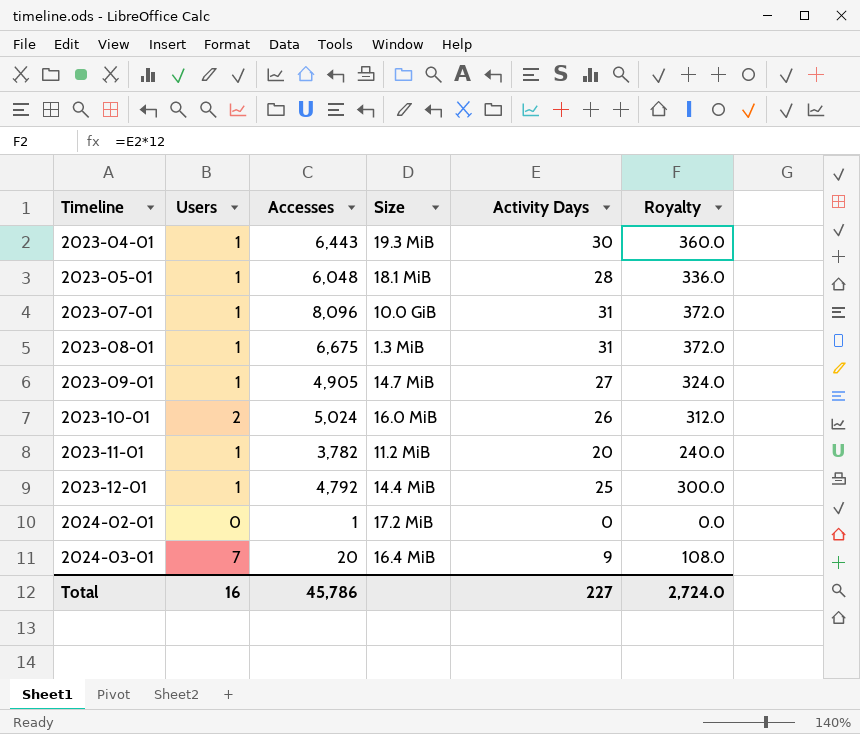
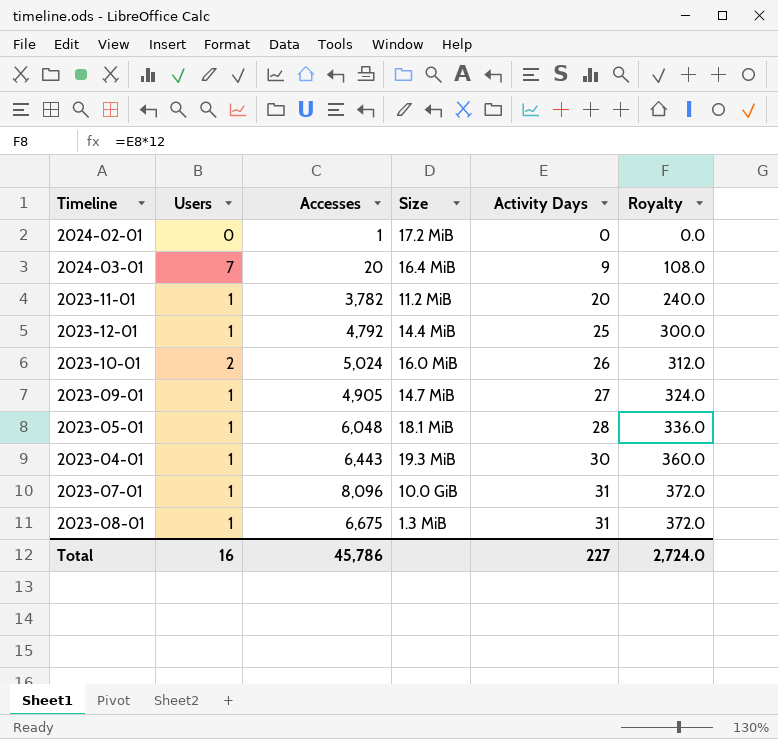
row order: Timeline ascending -> Activity Days ascending

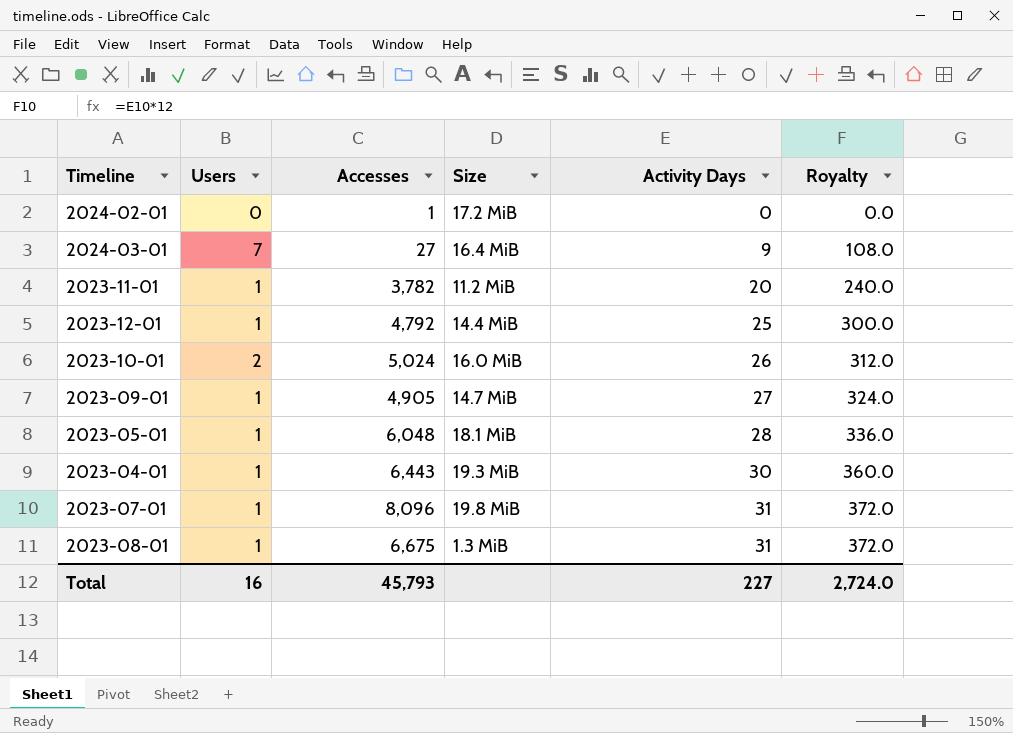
2024-03-01 | Accesses: 20 -> 27
2023-07-01 | Size: 10.0 GiB -> 19.8 MiB
Total | Accesses: 45,786 -> 45,793

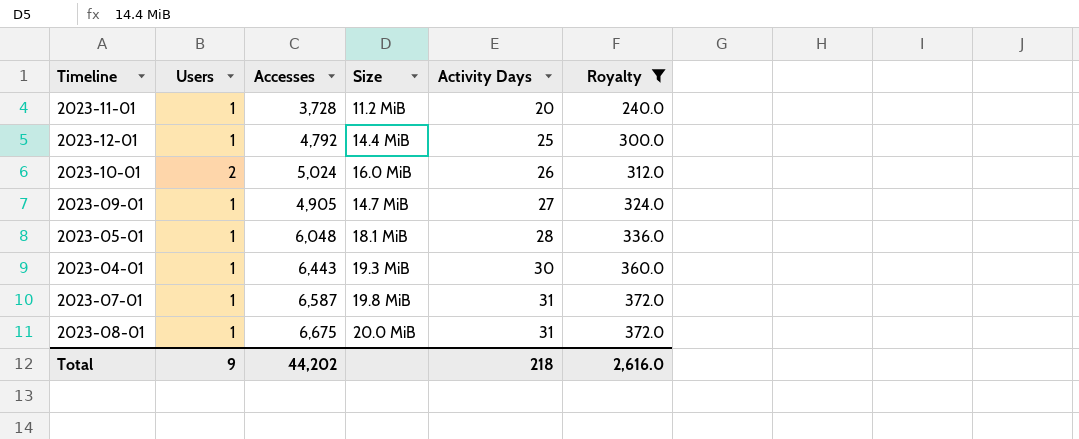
filter: none -> Royalty >= 240.0
2023-11-01 | Accesses: 3,782 -> 3,728
2023-07-01 | Accesses: 8,096 -> 6,587
2023-08-01 | Size: 1.3 MiB -> 20.0 MiB
Total | Users: 16 -> 9
Total | Accesses: 45,793 -> 44,202
Total | Activity Days: 227 -> 218
Total | Royalty: 2,724.0 -> 2,616.0

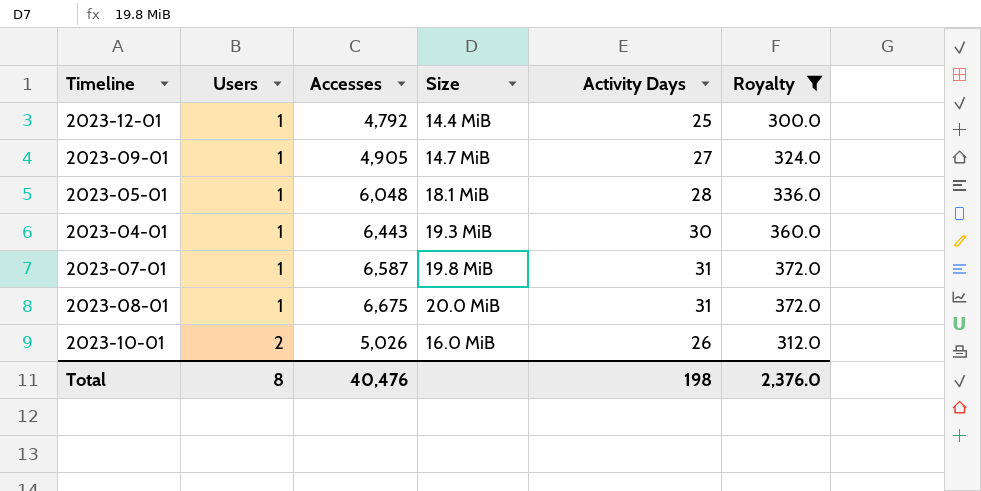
row order: Activity Days ascending -> Users ascending
row 2023-11-01: 1 | 3,728 | 11.2 MiB | 20 | 240.0 -> none
2023-10-01 | Accesses: 5,024 -> 5,026
Total | Users: 9 -> 8
Total | Accesses: 44,202 -> 40,476
Total | Activity Days: 218 -> 198
Total | Royalty: 2,616.0 -> 2,376.0

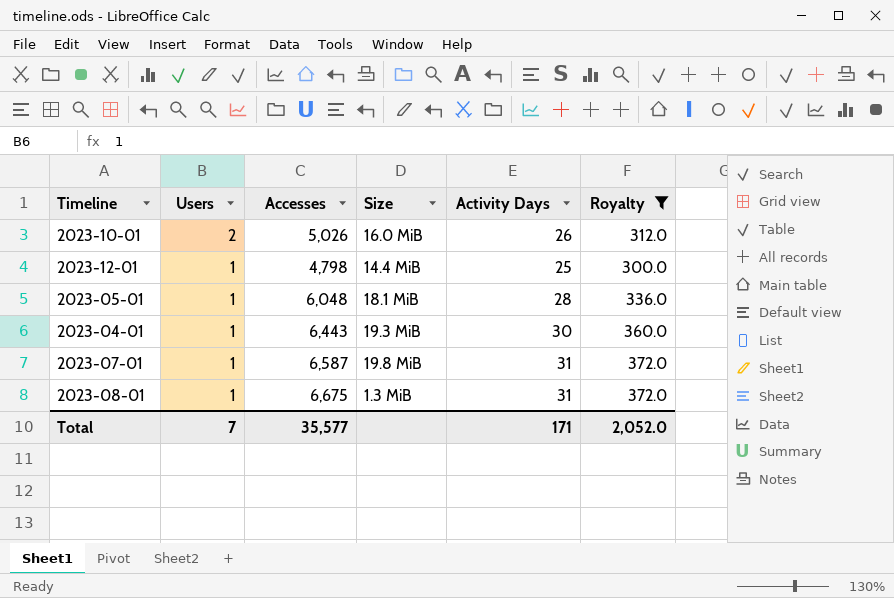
row order: Users ascending -> Users descending
row 2023-09-01: 1 | 4,905 | 14.7 MiB | 27 | 324.0 -> none
2023-12-01 | Accesses: 4,792 -> 4,798
2023-08-01 | Size: 20.0 MiB -> 1.3 MiB
Total | Users: 8 -> 7
Total | Accesses: 40,476 -> 35,577
Total | Activity Days: 198 -> 171
Total | Royalty: 2,376.0 -> 2,052.0

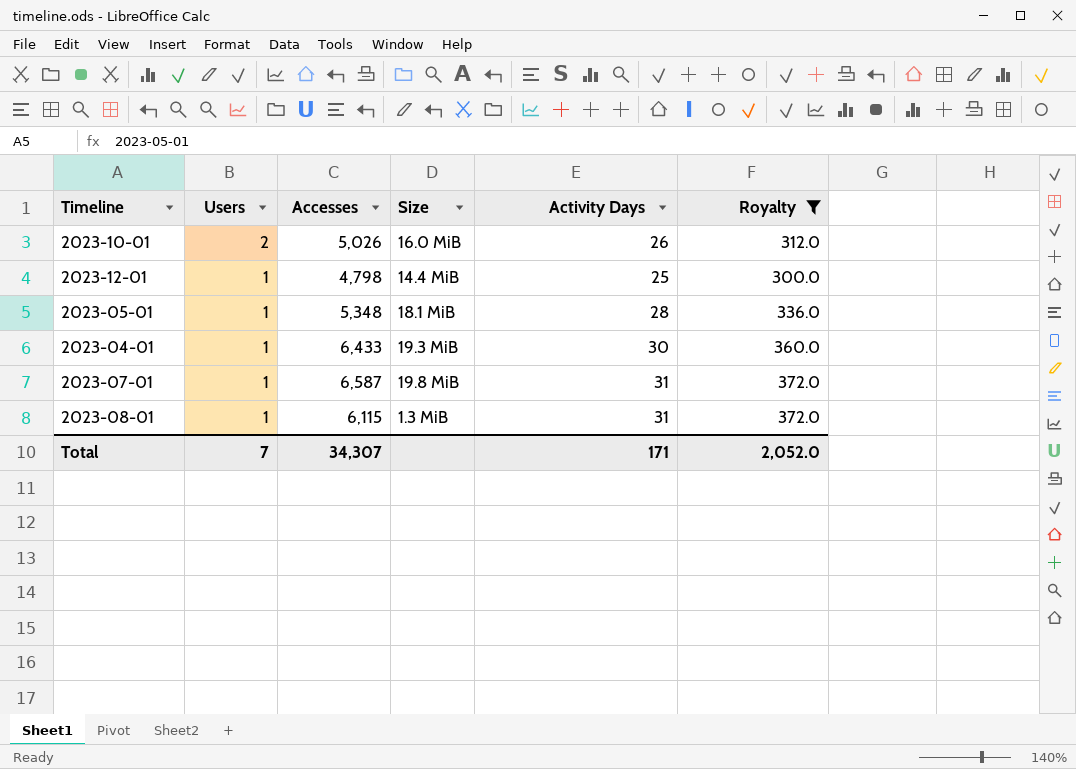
2023-05-01 | Accesses: 6,048 -> 5,348
2023-04-01 | Accesses: 6,443 -> 6,433
2023-08-01 | Accesses: 6,675 -> 6,115
Total | Accesses: 35,577 -> 34,307

